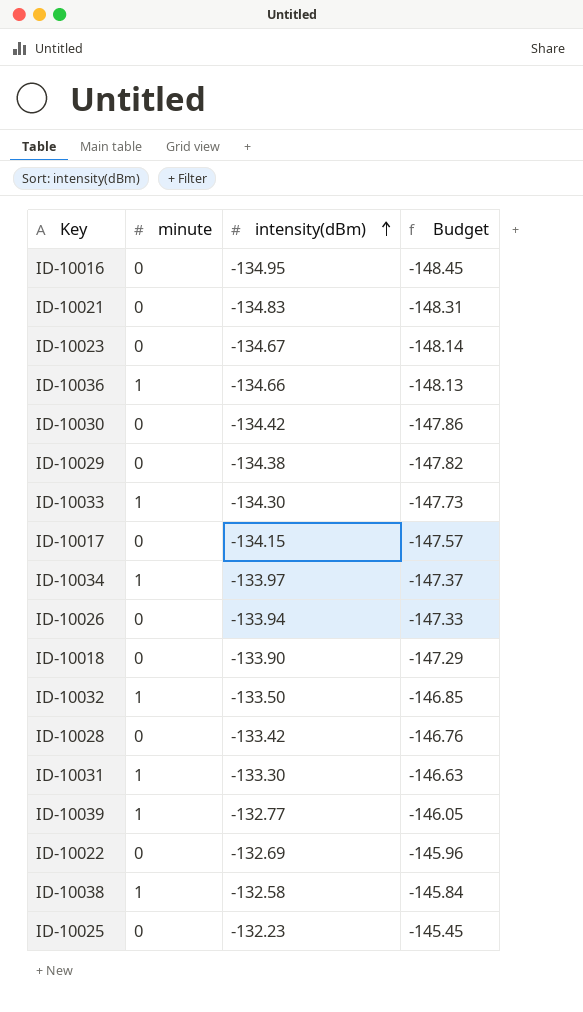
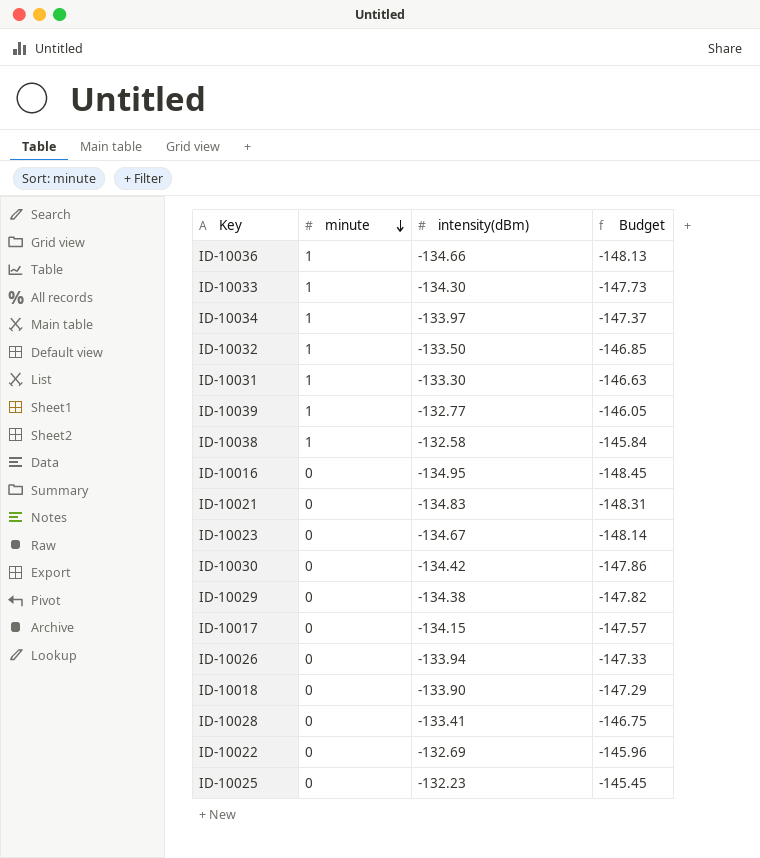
row order: intensity(dBm) ascending -> minute descending
ID-10028 | intensity(dBm): -133.42 -> -133.41
ID-10028 | Budget: -146.76 -> -146.75

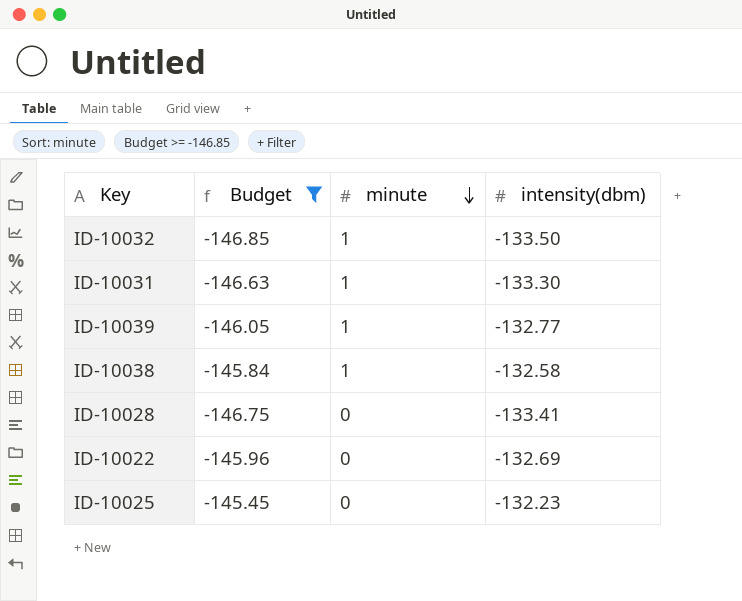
filter: none -> Budget >= -146.85
column Budget | position: 4 -> 2
column name: intensity(dBm) -> intensity(dbm)

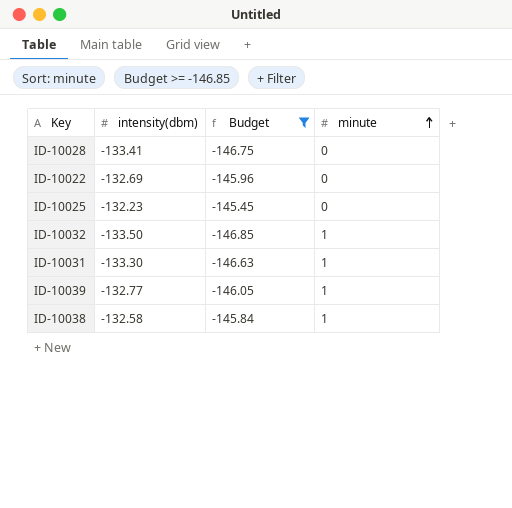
row order: minute descending -> minute ascending
column intensity(dbm) | position: 4 -> 2

